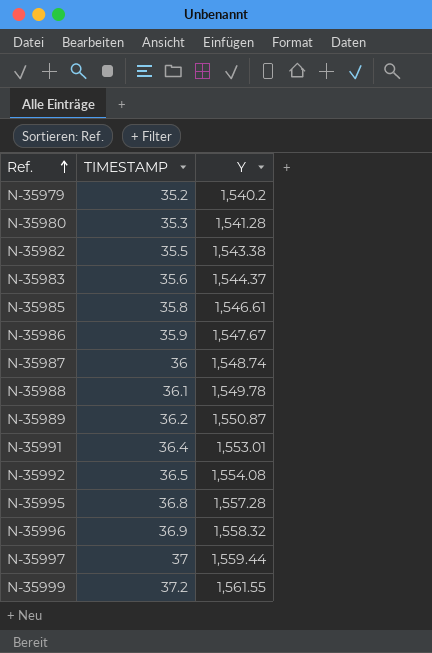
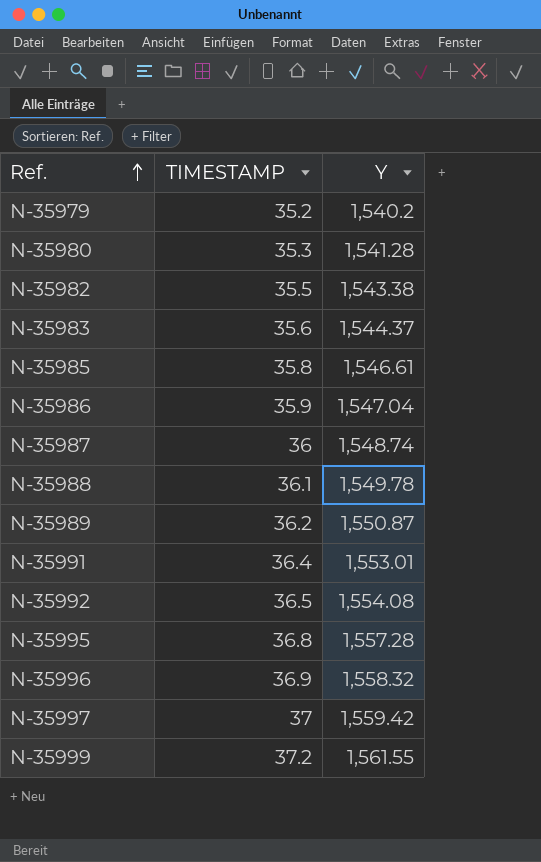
N-35986 | Y: 1,547.67 -> 1,547.04
N-35997 | Y: 1,559.44 -> 1,559.42

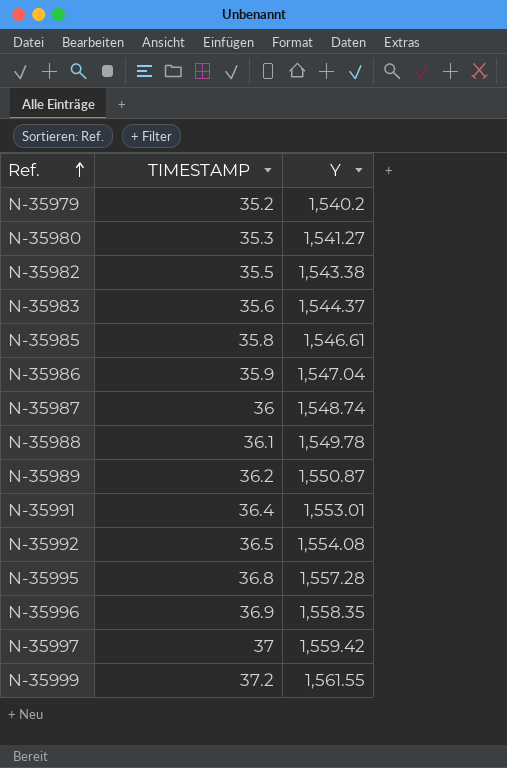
N-35980 | Y: 1,541.28 -> 1,541.27
N-35996 | Y: 1,558.32 -> 1,558.35

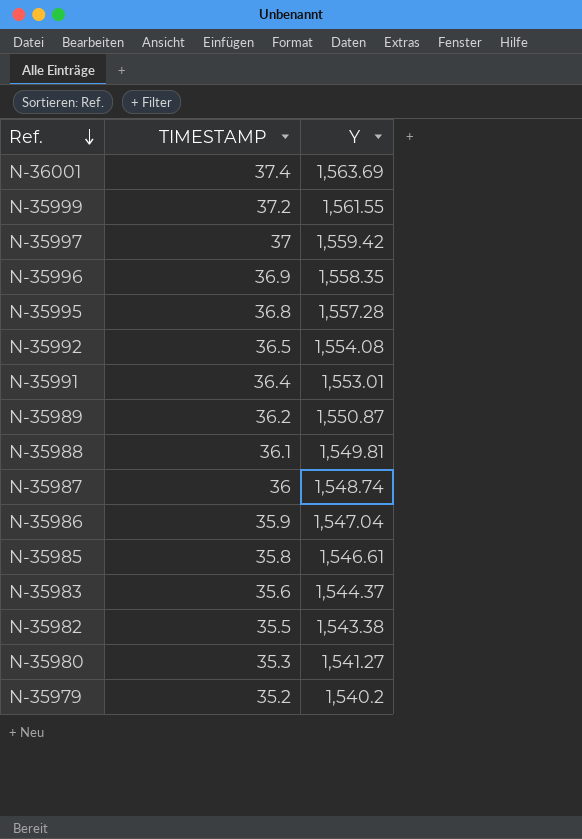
row order: Ref. ascending -> Ref. descending
row N-36001: none -> 37.4 | 1,563.69
N-35988 | Y: 1,549.78 -> 1,549.81

